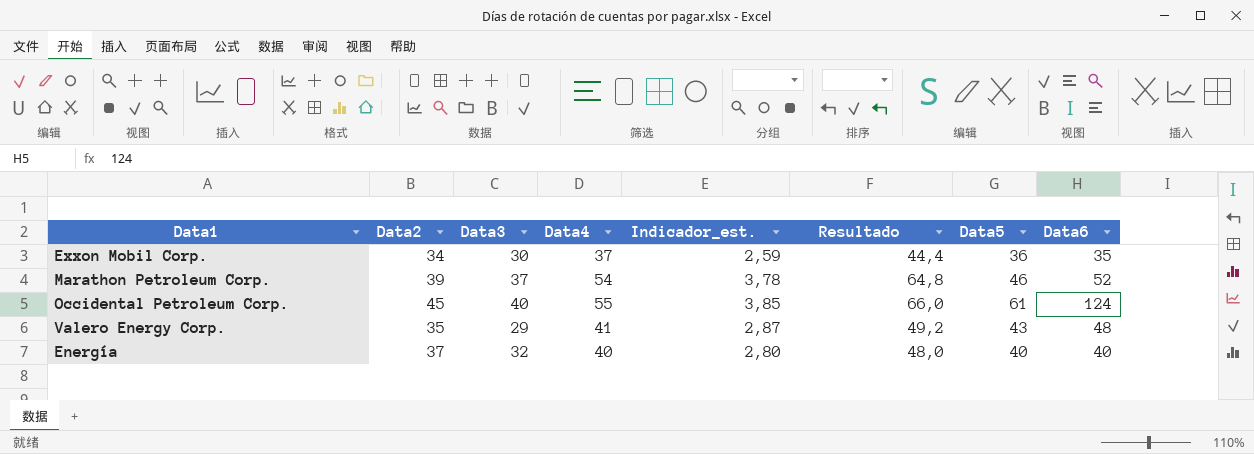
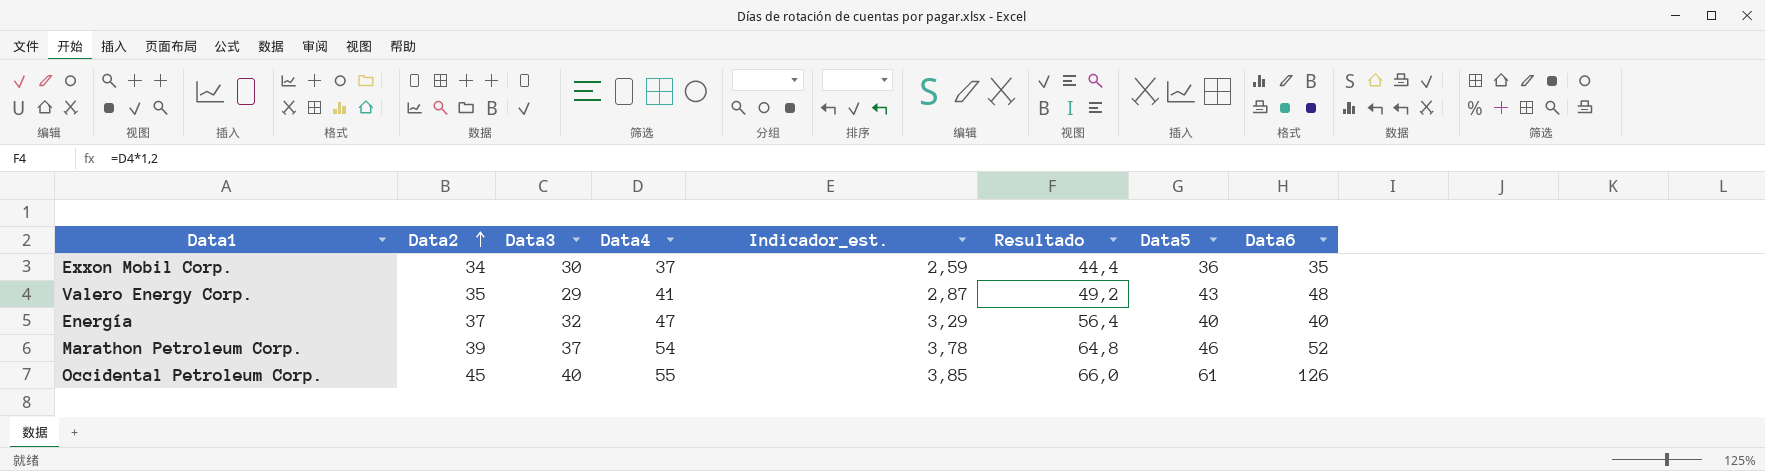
row order: none -> Data2 ascending
Energía | Data4: 40 -> 47
Energía | Indicador_est.: 2,80 -> 3,29
Energía | Resultado: 48,0 -> 56,4
Occidental Petroleum Corp. | Data6: 124 -> 126

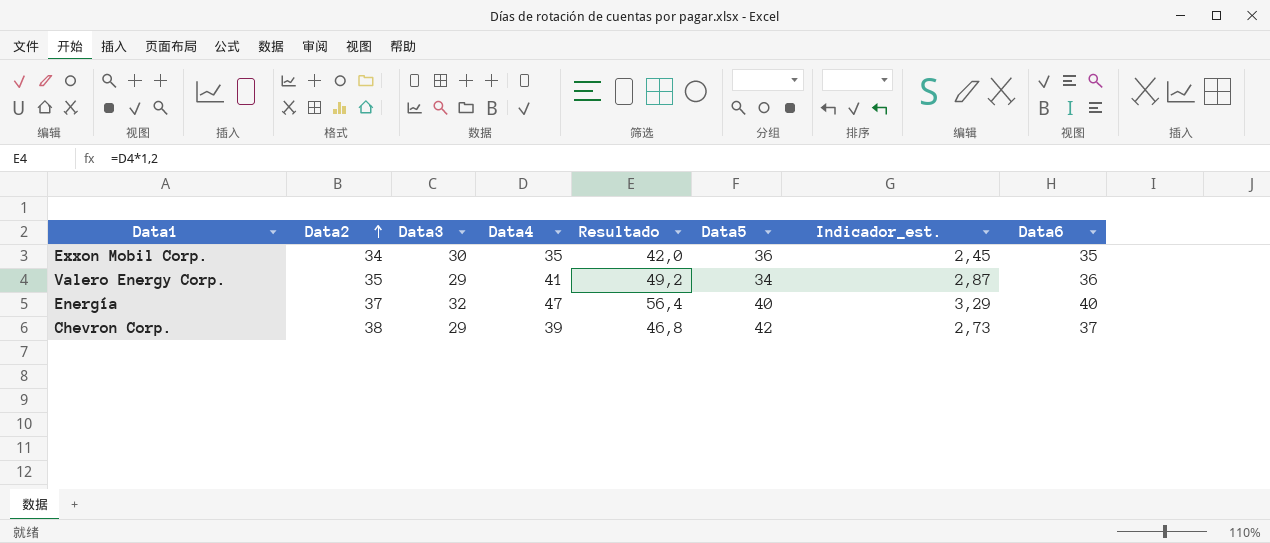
column Indicador_est. | position: 5 -> 7
row Marathon Petroleum Corp.: 39 | 37 | 54 | 3,78 | 64,8 | 46 | 52 -> none
row Occidental Petroleum Corp.: 45 | 40 | 55 | 3,85 | 66,0 | 61 | 126 -> none
Exxon Mobil Corp. | Data4: 37 -> 35
Exxon Mobil Corp. | Resultado: 44,4 -> 42,0
Exxon Mobil Corp. | Indicador_est.: 2,59 -> 2,45
Valero Energy Corp. | Data5: 43 -> 34
Valero Energy Corp. | Data6: 48 -> 36
row Chevron Corp.: none -> 38 | 29 | 39 | 46,8 | 42 | 2,73 | 37

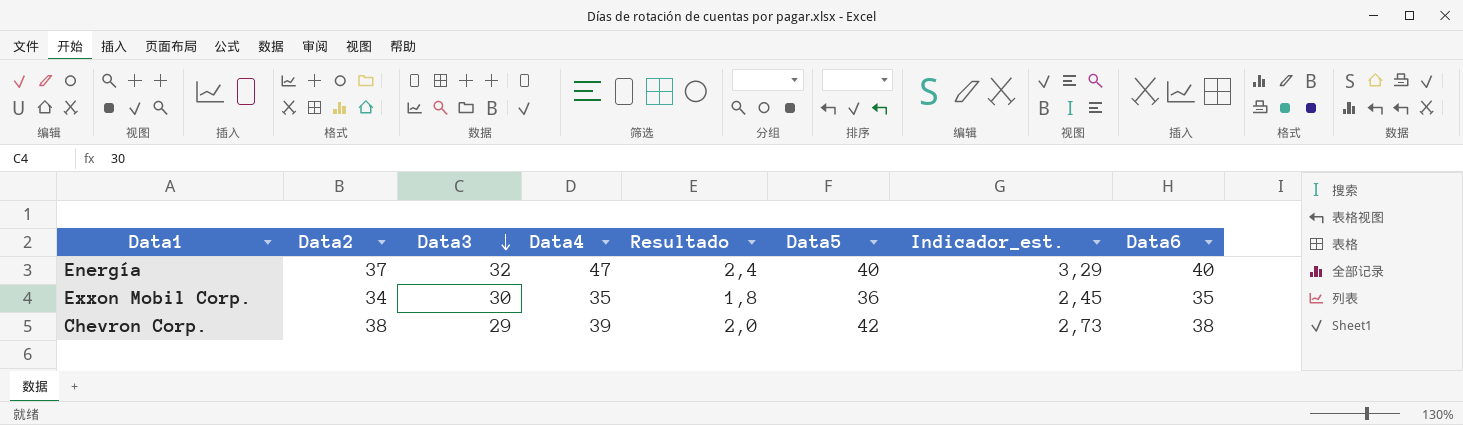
row order: Data2 ascending -> Data3 descending
column Resultado | formula: [Data4] * 1,2 -> [Data4] * 0,05
row Valero Energy Corp.: 35 | 29 | 41 | 49,2 | 34 | 2,87 | 36 -> none
Chevron Corp. | Data6: 37 -> 38

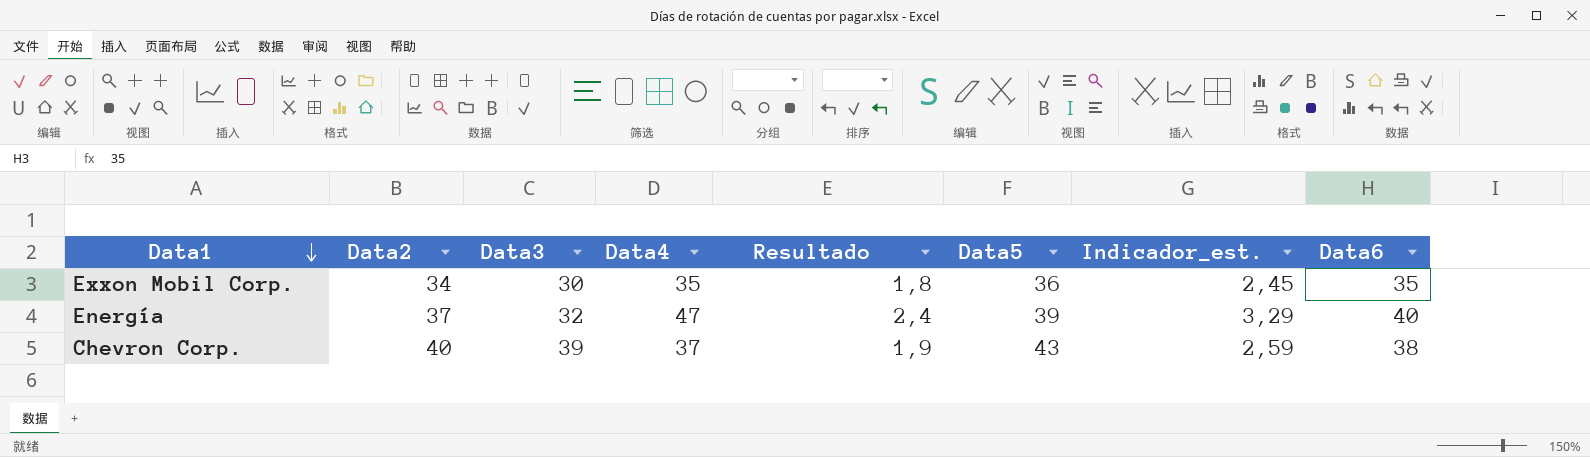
row order: Data3 descending -> Data1 descending
Energía | Data5: 40 -> 39
Chevron Corp. | Data2: 38 -> 40
Chevron Corp. | Data3: 29 -> 39
Chevron Corp. | Data4: 39 -> 37
Chevron Corp. | Resultado: 2,0 -> 1,9
Chevron Corp. | Data5: 42 -> 43
Chevron Corp. | Indicador_est.: 2,73 -> 2,59

